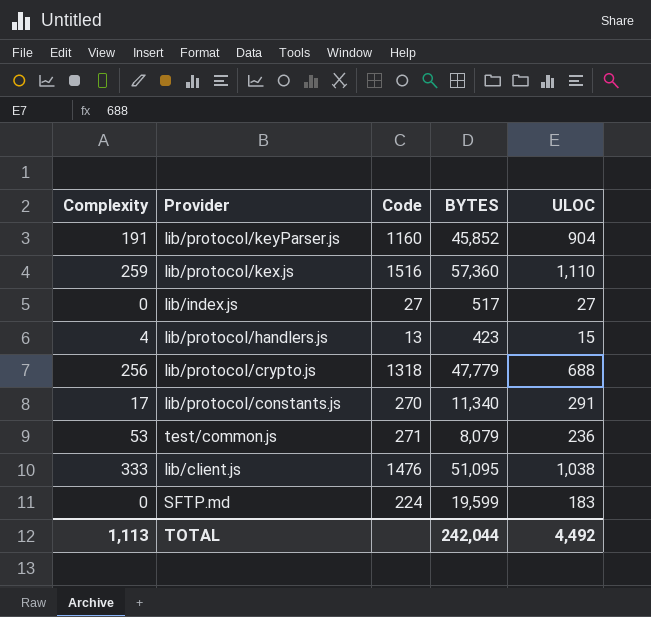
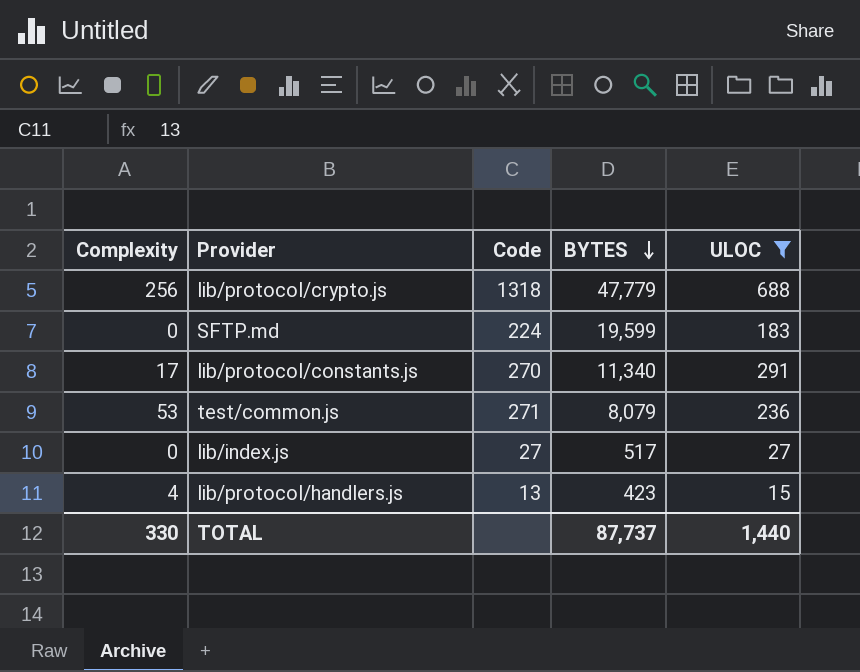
filter: none -> ULOC <= 688
row order: none -> BYTES descending
TOTAL | Complexity: 1,113 -> 330
TOTAL | BYTES: 242,044 -> 87,737
TOTAL | ULOC: 4,492 -> 1,440

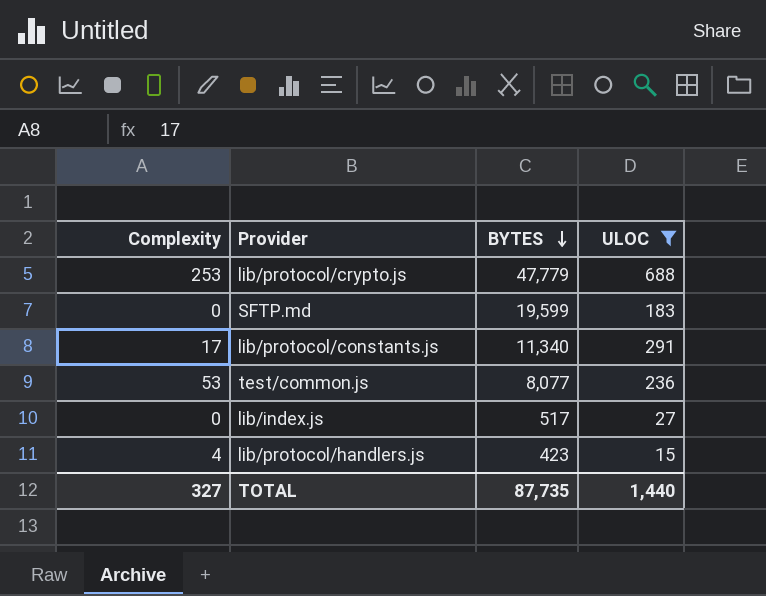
column Code | position: 3 -> none
lib/protocol/crypto.js | Complexity: 256 -> 253
test/common.js | BYTES: 8,079 -> 8,077
TOTAL | Complexity: 330 -> 327
TOTAL | BYTES: 87,737 -> 87,735

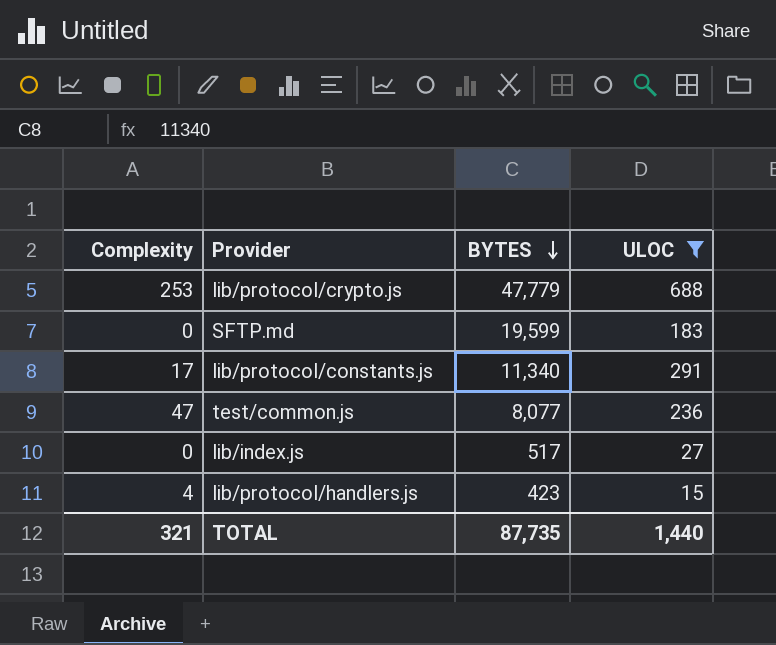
test/common.js | Complexity: 53 -> 47
TOTAL | Complexity: 327 -> 321

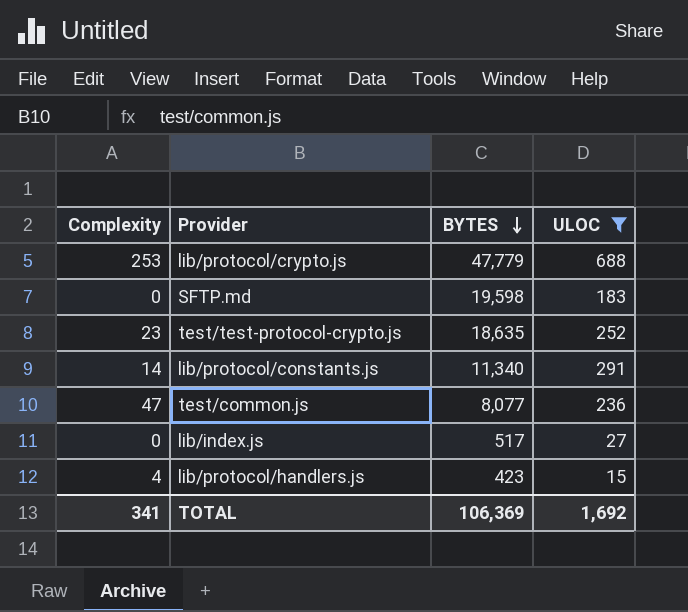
SFTP.md | BYTES: 19,599 -> 19,598
row test/test-protocol-crypto.js: none -> 23 | 18,635 | 252
lib/protocol/constants.js | Complexity: 17 -> 14
TOTAL | Complexity: 321 -> 341
TOTAL | BYTES: 87,735 -> 106,369
TOTAL | ULOC: 1,440 -> 1,692

